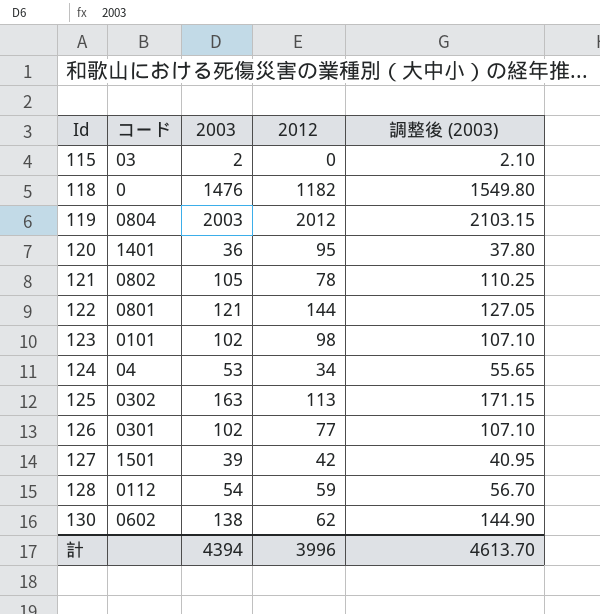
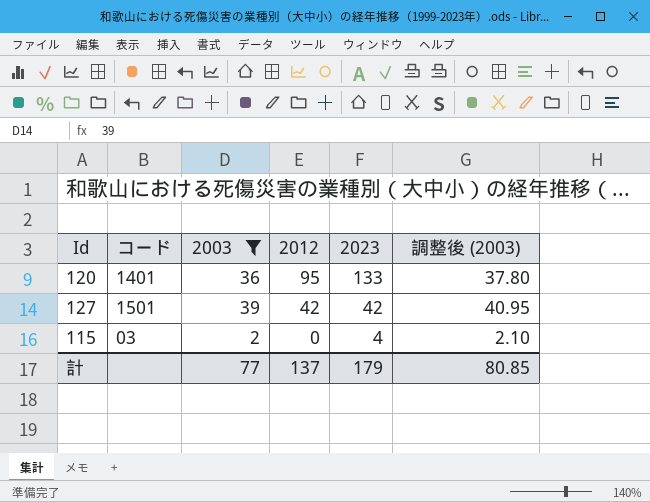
filter: none -> 2003 <= 39
row order: Id ascending -> 2012 descending
column 2023 | position: none -> 5
計 | 2003: 4394 -> 77
計 | 2012: 3996 -> 137
計 | 調整後 (2003): 4613.70 -> 80.85

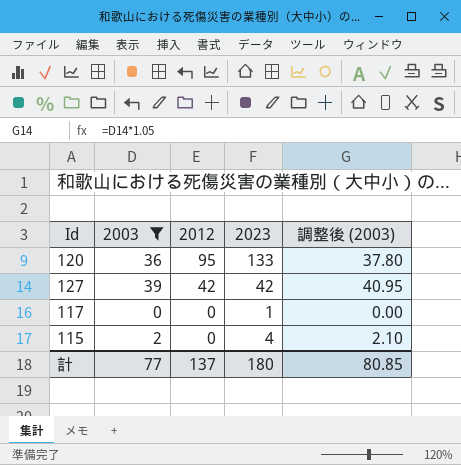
column コード | position: 2 -> none
row 117: none -> 0 | 0 | 1 | 0.00
計 | 2023: 179 -> 180

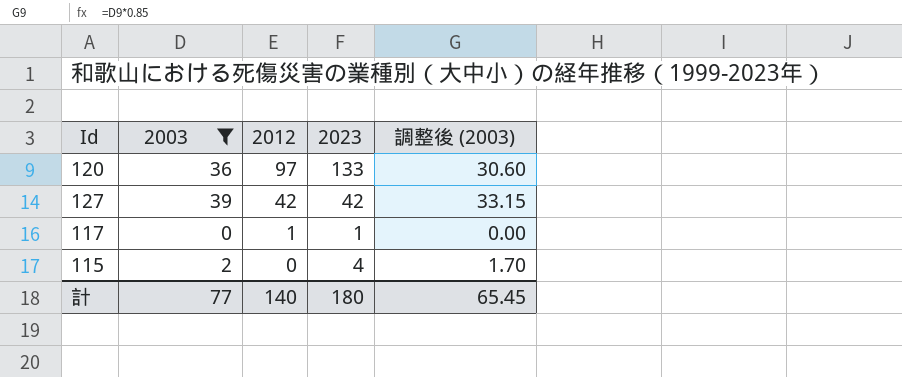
column 調整後 (2003) | formula: [2003] * 1.05 -> [2003] * 0.85
120 | 2012: 95 -> 97
117 | 2012: 0 -> 1
計 | 2012: 137 -> 140
計 | 調整後 (2003): 80.85 -> 65.45

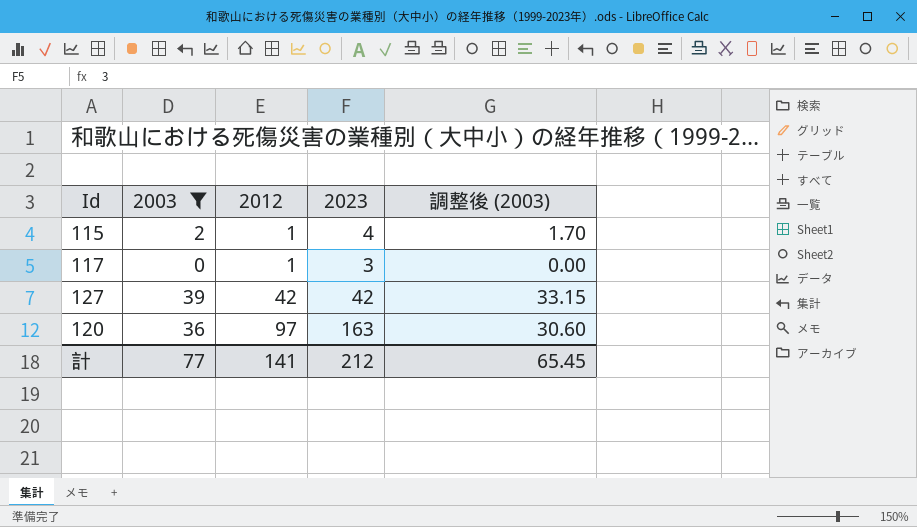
row order: 2012 descending -> 2012 ascending
115 | 2012: 0 -> 1
117 | 2023: 1 -> 3
120 | 2023: 133 -> 163
計 | 2012: 140 -> 141
計 | 2023: 180 -> 212

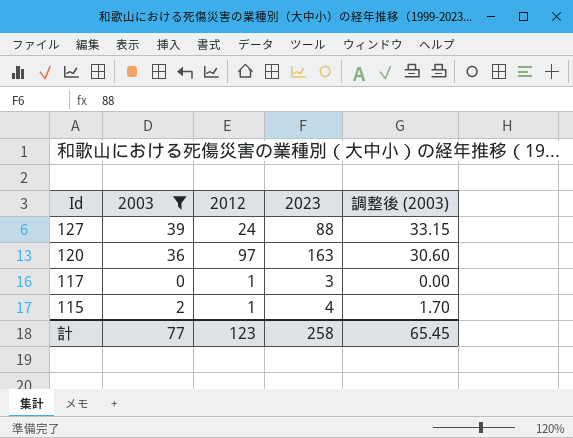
row order: 2012 ascending -> Id descending
127 | 2012: 42 -> 24
127 | 2023: 42 -> 88
計 | 2012: 141 -> 123
計 | 2023: 212 -> 258

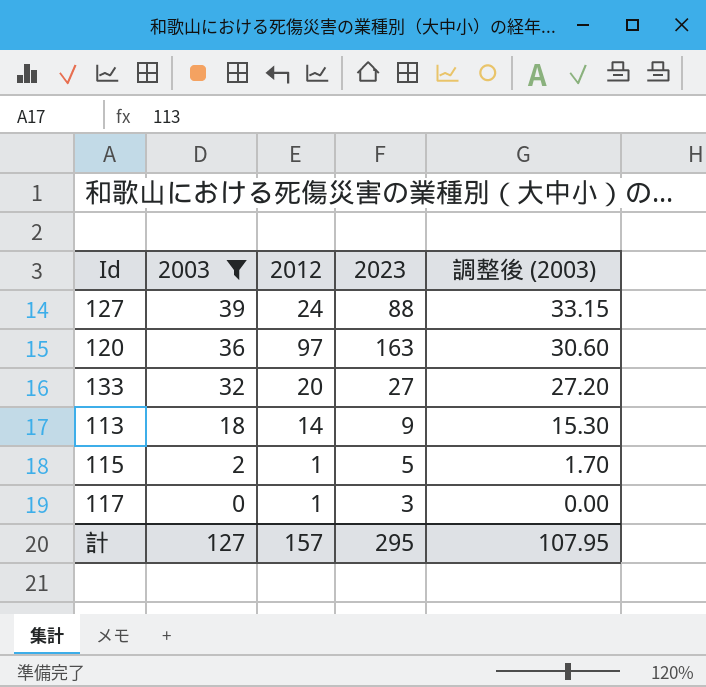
row order: Id descending -> 2003 descending
row 133: none -> 32 | 20 | 27 | 27.20
row 113: none -> 18 | 14 | 9 | 15.30
115 | 2023: 4 -> 5
計 | 2003: 77 -> 127
計 | 2012: 123 -> 157
計 | 2023: 258 -> 295
計 | 調整後 (2003): 65.45 -> 107.95

